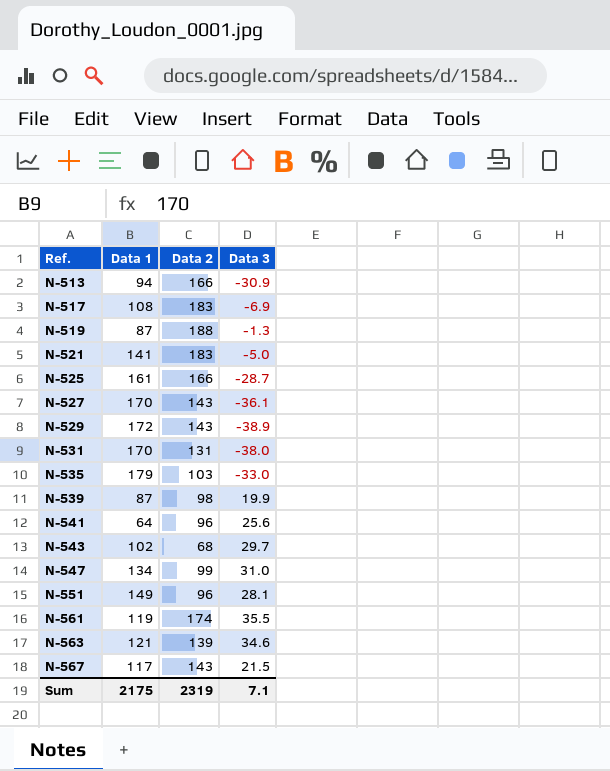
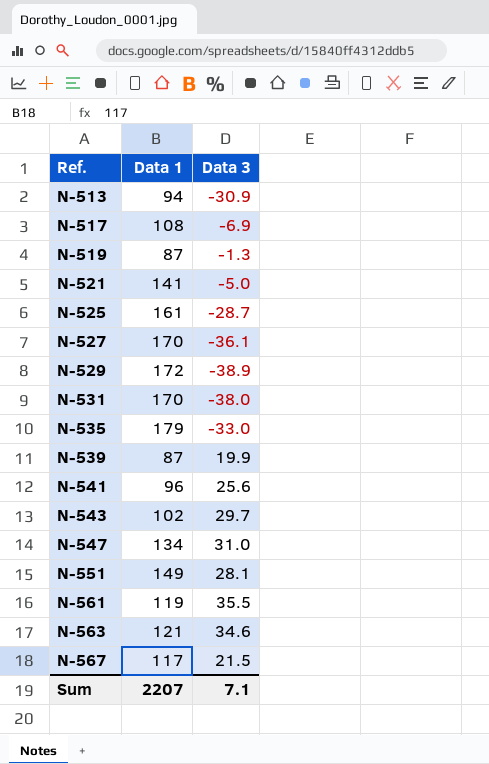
column Data 2 | position: 3 -> none
N-541 | Data 1: 64 -> 96
Sum | Data 1: 2175 -> 2207

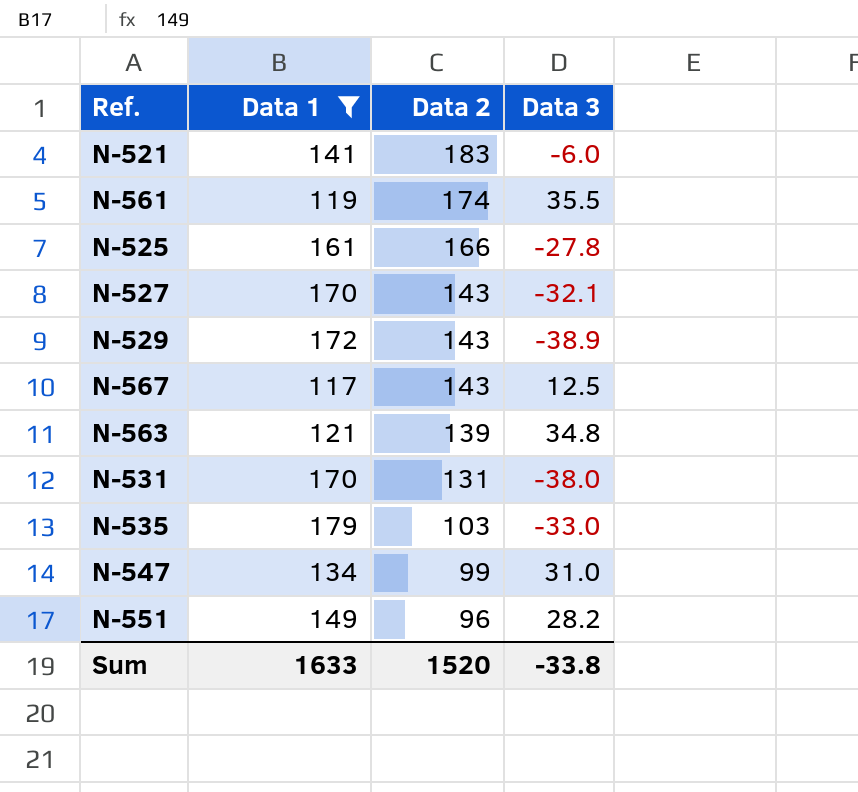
filter: none -> Data 1 >= 117
row order: Ref. ascending -> Data 2 descending
column Data 2 | position: none -> 3
N-521 | Data 3: -5.0 -> -6.0
N-525 | Data 3: -28.7 -> -27.8
N-527 | Data 3: -36.1 -> -32.1
N-567 | Data 3: 21.5 -> 12.5
N-563 | Data 3: 34.6 -> 34.8
N-551 | Data 3: 28.1 -> 28.2
Sum | Data 1: 2207 -> 1633
Sum | Data 3: 7.1 -> -33.8

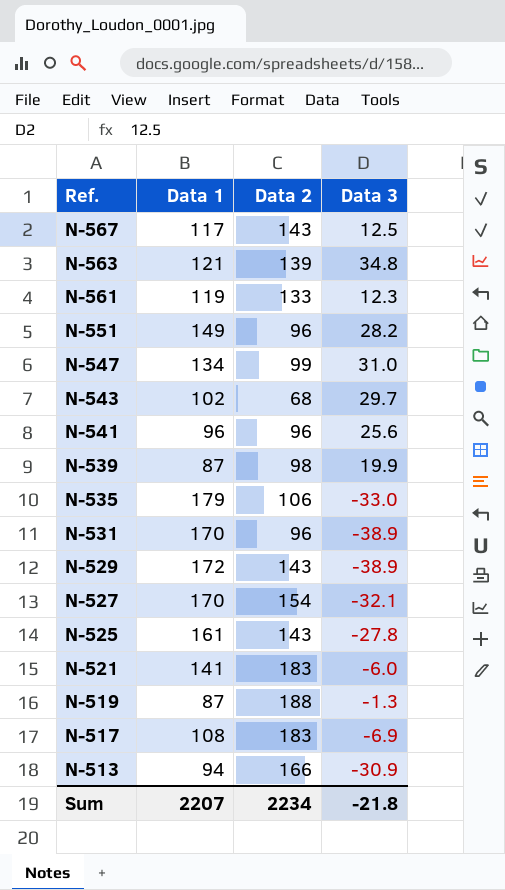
filter: Data 1 >= 117 -> none
row order: Data 2 descending -> Ref. descending
N-561 | Data 2: 174 -> 133
N-561 | Data 3: 35.5 -> 12.3
N-535 | Data 2: 103 -> 106
N-531 | Data 2: 131 -> 96
N-531 | Data 3: -38.0 -> -38.9
N-527 | Data 2: 143 -> 154
N-525 | Data 2: 166 -> 143
Sum | Data 1: 1633 -> 2207
Sum | Data 2: 1520 -> 2234
Sum | Data 3: -33.8 -> -21.8

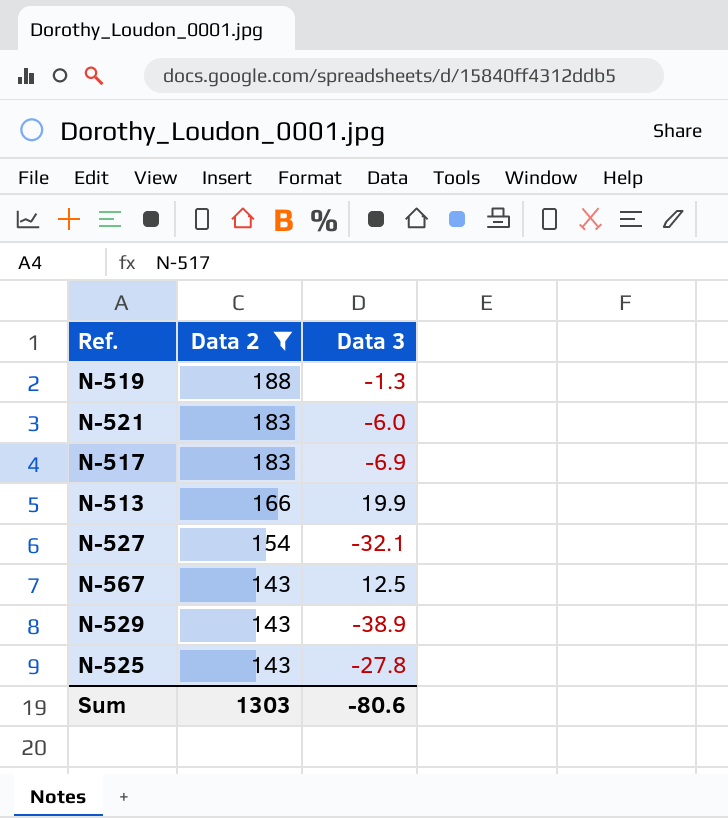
filter: none -> Data 2 >= 143
row order: Ref. descending -> Data 2 descending
column Data 1 | position: 2 -> none
N-513 | Data 3: -30.9 -> 19.9
Sum | Data 2: 2234 -> 1303
Sum | Data 3: -21.8 -> -80.6

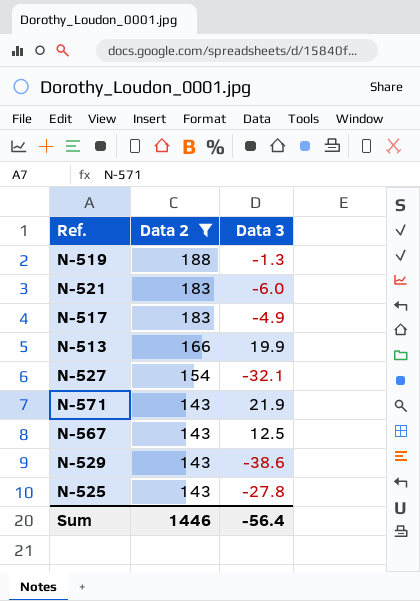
N-517 | Data 3: -6.9 -> -4.9
row N-571: none -> 143 | 21.9
N-529 | Data 3: -38.9 -> -38.6
Sum | Data 2: 1303 -> 1446
Sum | Data 3: -80.6 -> -56.4

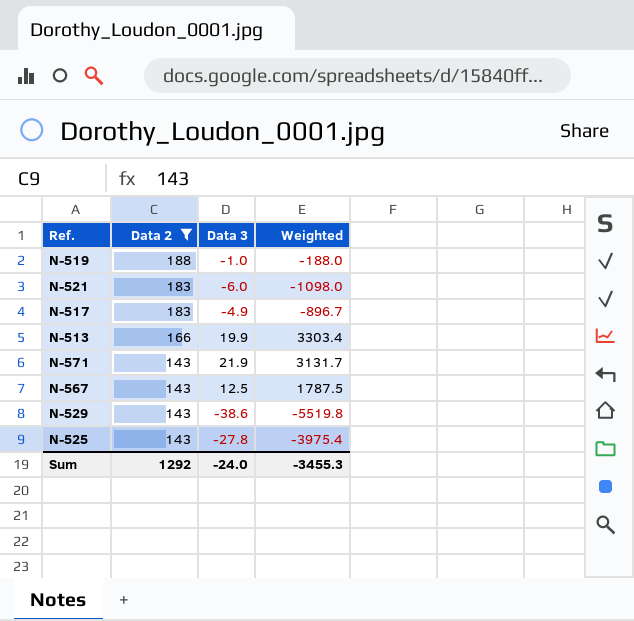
column Weighted | formula: none -> [Data 2] * [Data 3]
row N-527: 154 | -32.1 -> none
N-519 | Data 3: -1.3 -> -1.0
Sum | Data 2: 1446 -> 1292
Sum | Data 3: -56.4 -> -24.0

